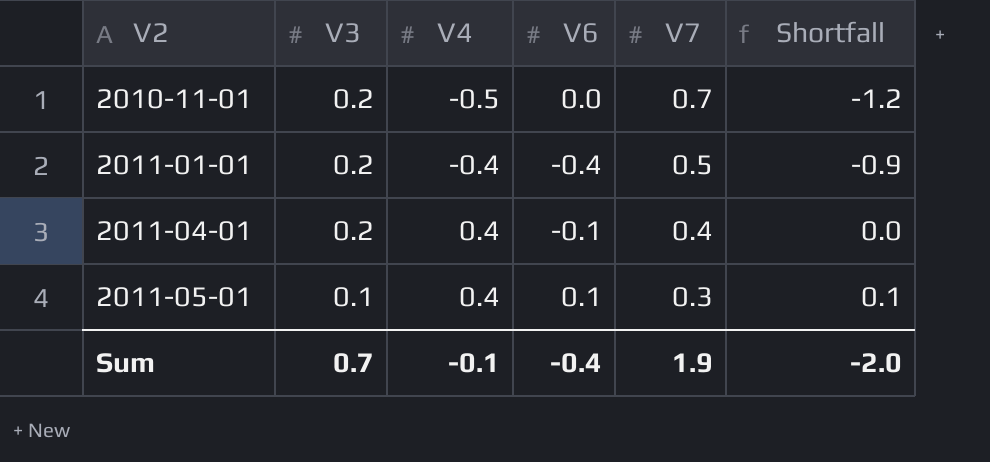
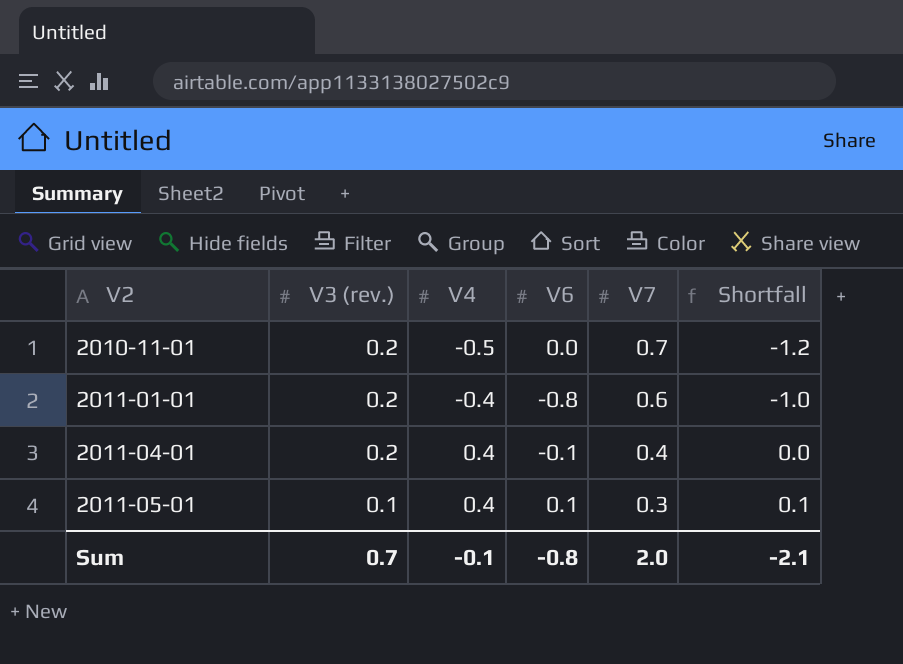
column name: V3 -> V3 (rev.)
2011-01-01 | V6: -0.4 -> -0.8
2011-01-01 | V7: 0.5 -> 0.6
2011-01-01 | Shortfall: -0.9 -> -1.0
Sum | V6: -0.4 -> -0.8
Sum | V7: 1.9 -> 2.0
Sum | Shortfall: -2.0 -> -2.1

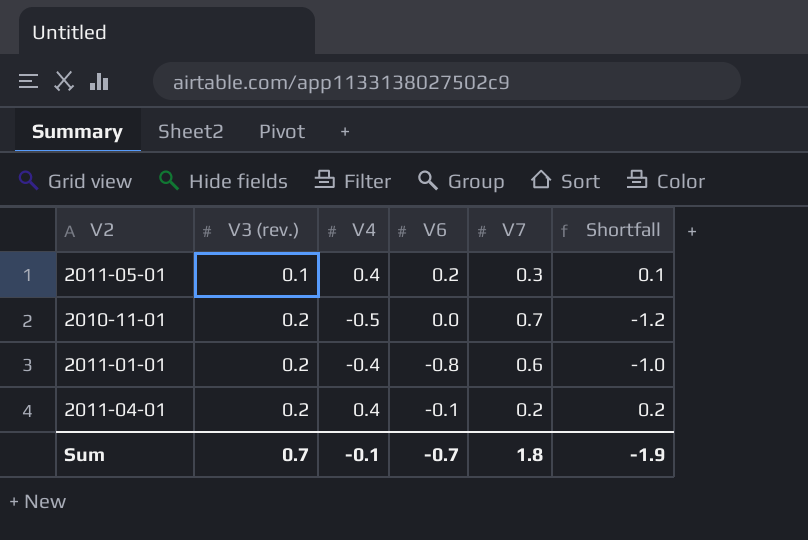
row order: V2 ascending -> V3 (rev.) ascending
2011-05-01 | V6: 0.1 -> 0.2
2011-04-01 | V7: 0.4 -> 0.2
2011-04-01 | Shortfall: 0.0 -> 0.2
Sum | V6: -0.8 -> -0.7
Sum | V7: 2.0 -> 1.8
Sum | Shortfall: -2.1 -> -1.9

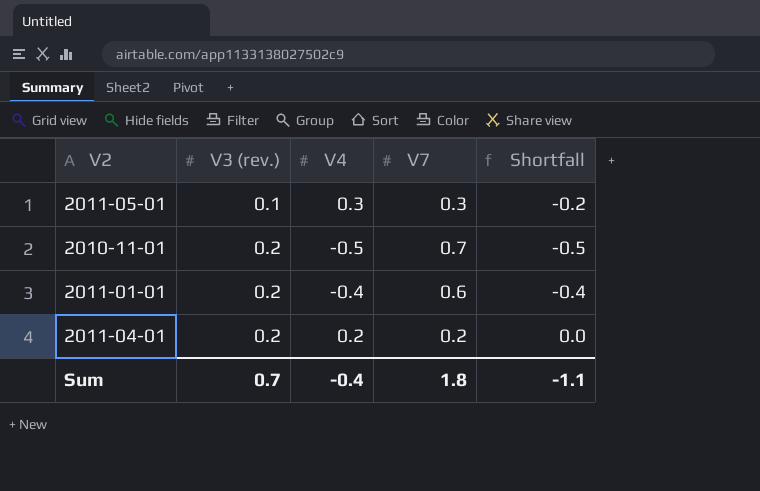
column V6 | position: 4 -> none
column Shortfall | formula: [V4] - [V7] -> [V3 (rev.)] - [V7]
2011-05-01 | V4: 0.4 -> 0.3
2011-04-01 | V4: 0.4 -> 0.2
Sum | V4: -0.1 -> -0.4
Sum | Shortfall: -1.9 -> -1.1

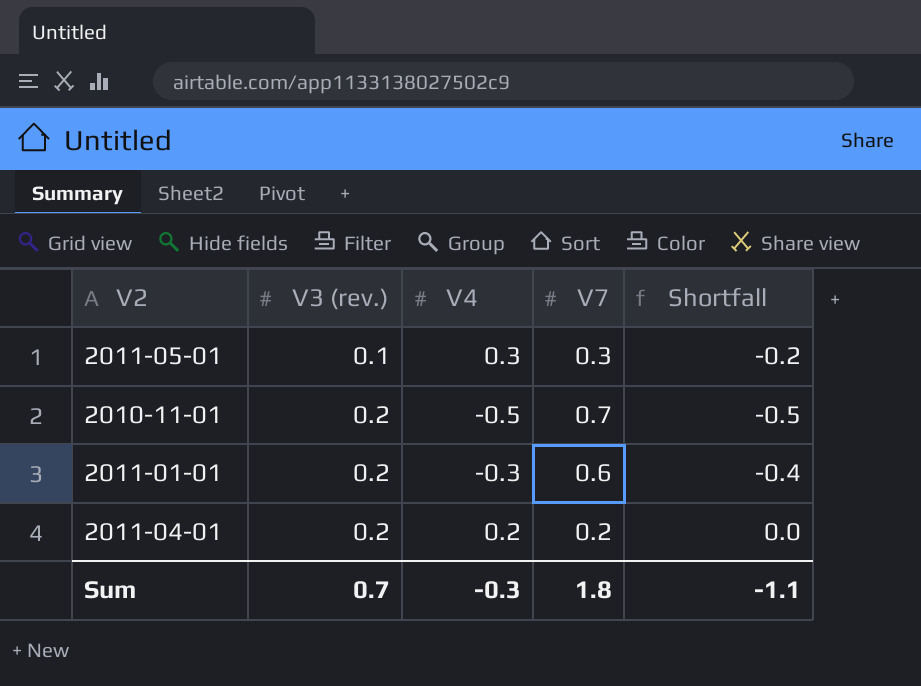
2011-01-01 | V4: -0.4 -> -0.3
Sum | V4: -0.4 -> -0.3

